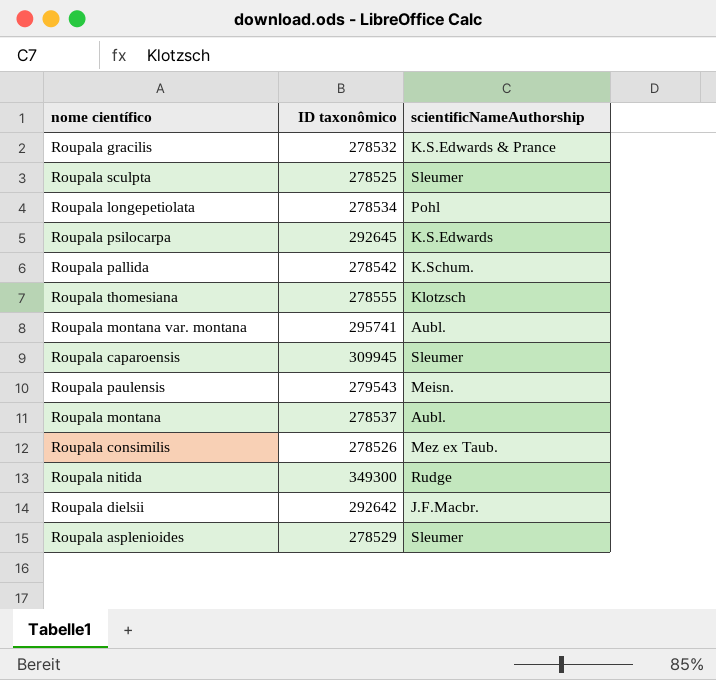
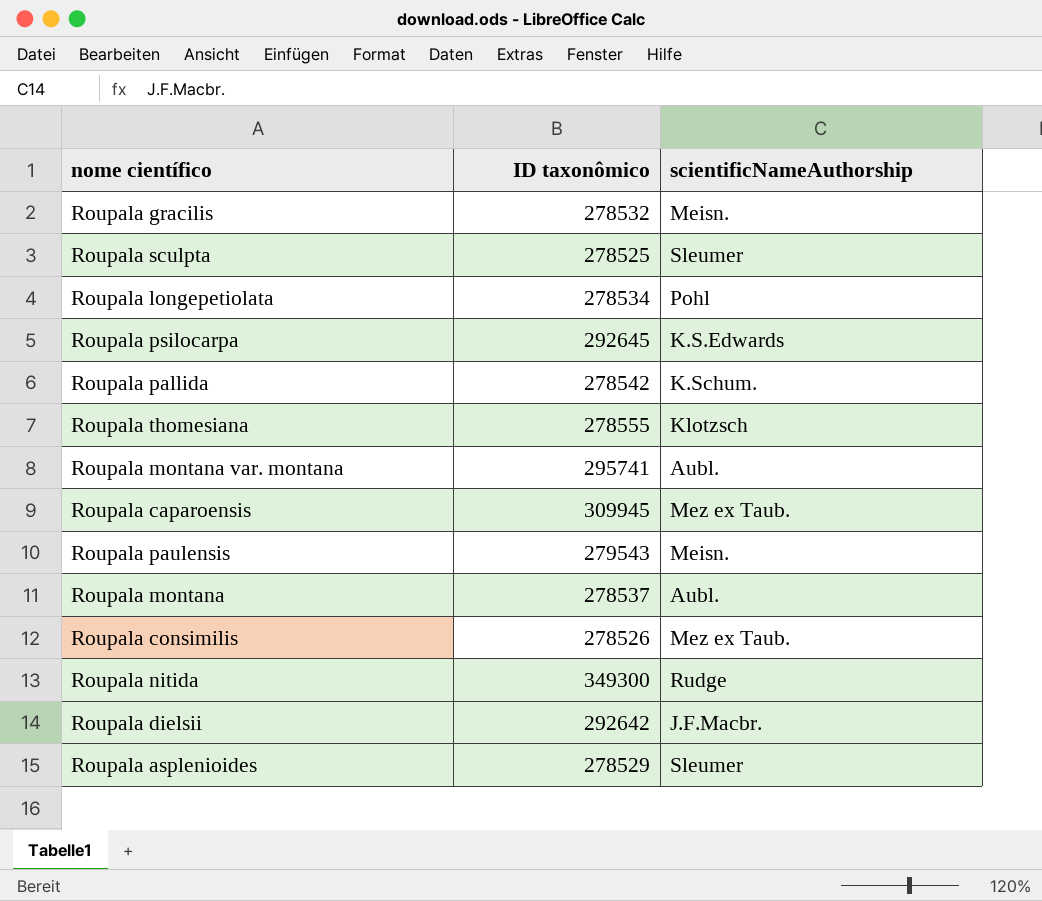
Roupala gracilis | scientificNameAuthorship: K.S.Edwards & Prance -> Meisn.
Roupala caparoensis | scientificNameAuthorship: Sleumer -> Mez ex Taub.

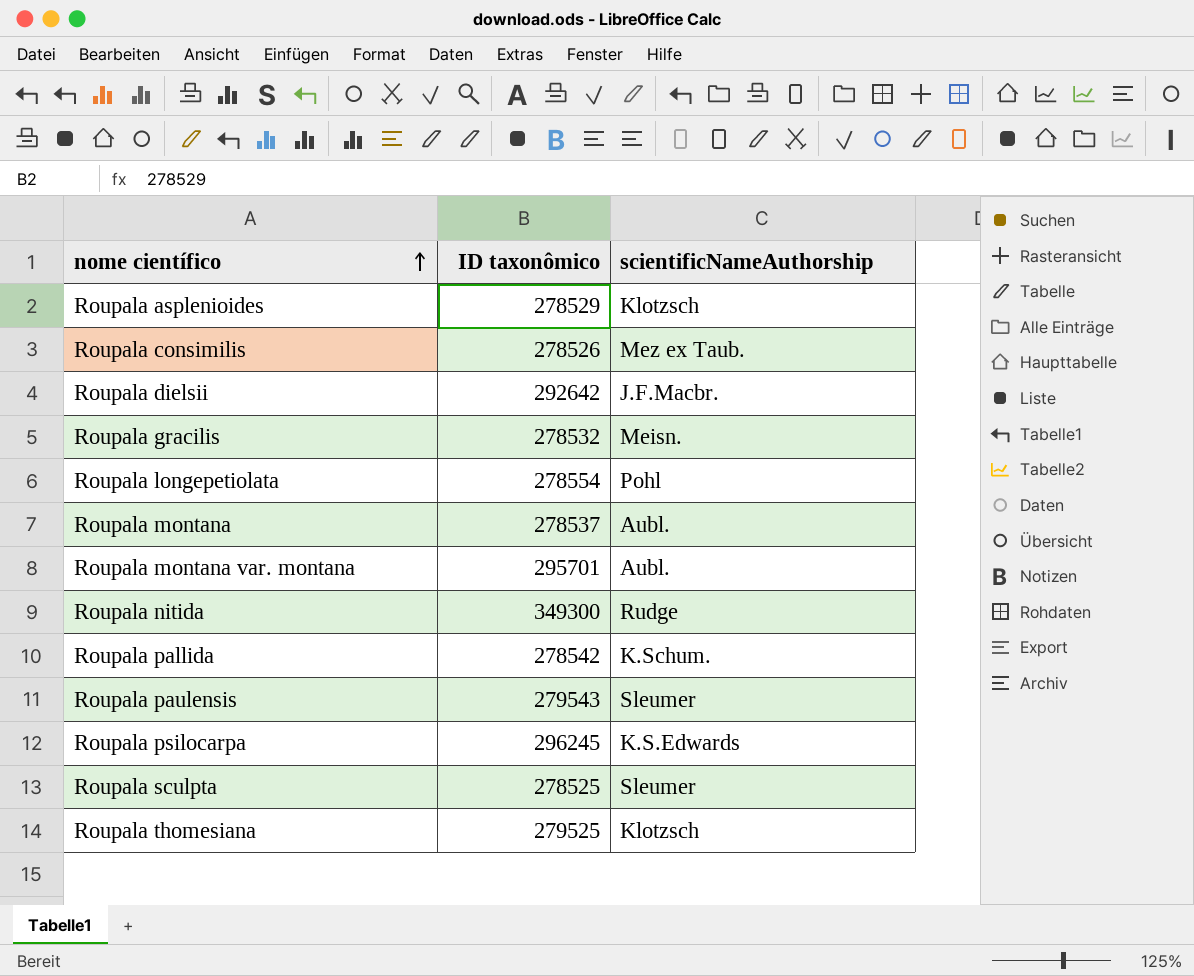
row order: none -> nome científico ascending
row Roupala caparoensis: 309945 | Mez ex Taub. -> none
Roupala asplenioides | scientificNameAuthorship: Sleumer -> Klotzsch
Roupala longepetiolata | ID taxonômico: 278534 -> 278554
Roupala montana var. montana | ID taxonômico: 295741 -> 295701
Roupala paulensis | scientificNameAuthorship: Meisn. -> Sleumer
Roupala psilocarpa | ID taxonômico: 292645 -> 296245
Roupala thomesiana | ID taxonômico: 278555 -> 279525

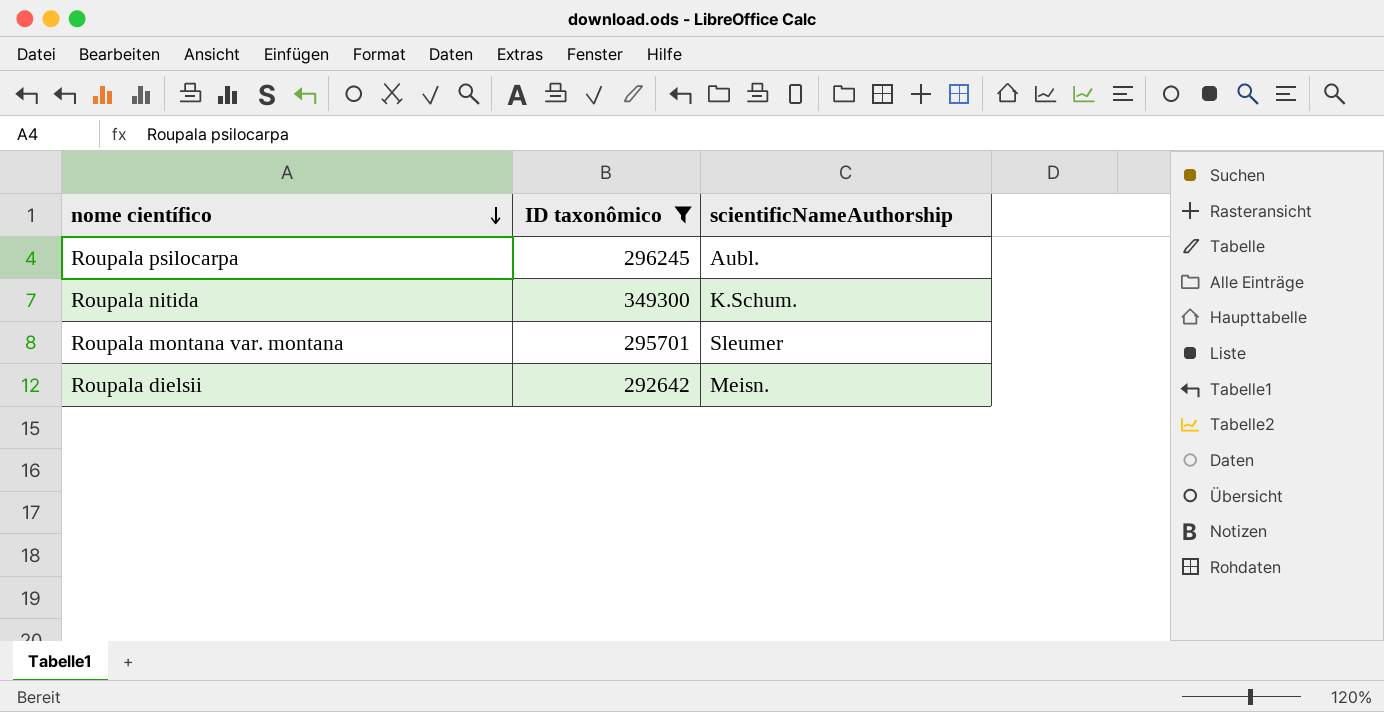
filter: none -> ID taxonômico >= 292642
row order: nome científico ascending -> nome científico descending
Roupala psilocarpa | scientificNameAuthorship: K.S.Edwards -> Aubl.
Roupala nitida | scientificNameAuthorship: Rudge -> K.Schum.
Roupala montana var. montana | scientificNameAuthorship: Aubl. -> Sleumer
Roupala dielsii | scientificNameAuthorship: J.F.Macbr. -> Meisn.

